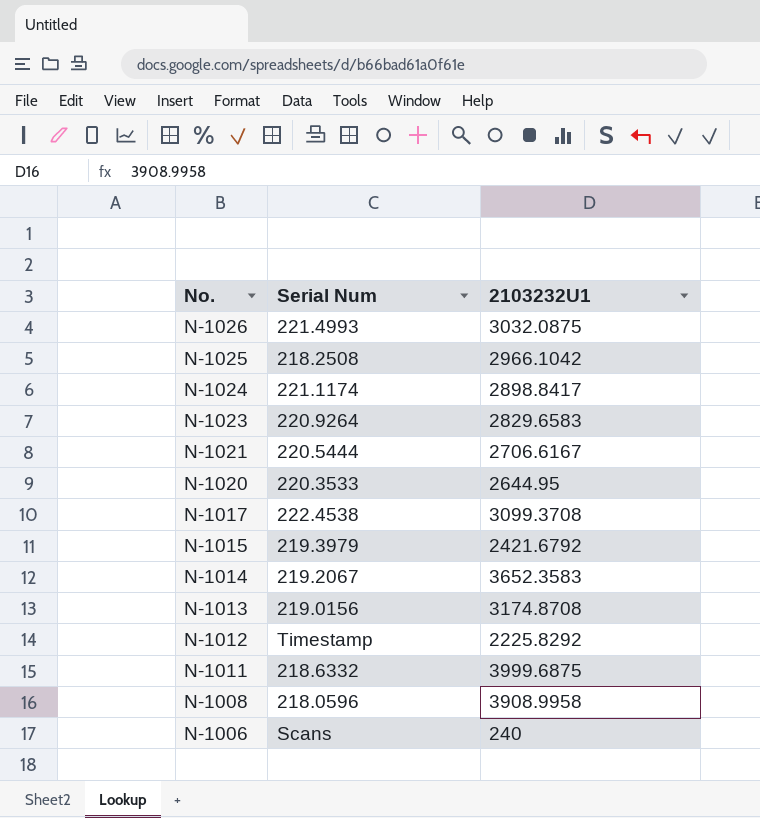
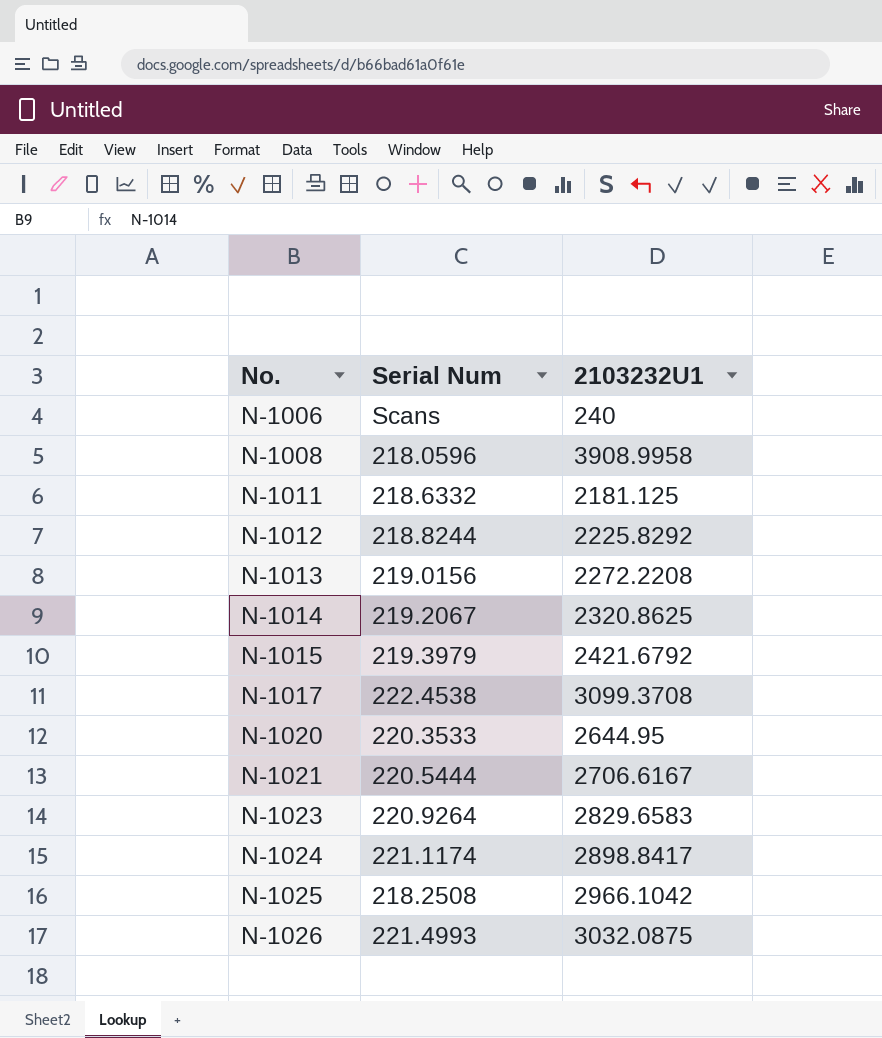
row order: No. descending -> No. ascending
N-1011 | 2103232U1: 3999.6875 -> 2181.125
N-1012 | Serial Num: Timestamp -> 218.8244
N-1013 | 2103232U1: 3174.8708 -> 2272.2208
N-1014 | 2103232U1: 3652.3583 -> 2320.8625

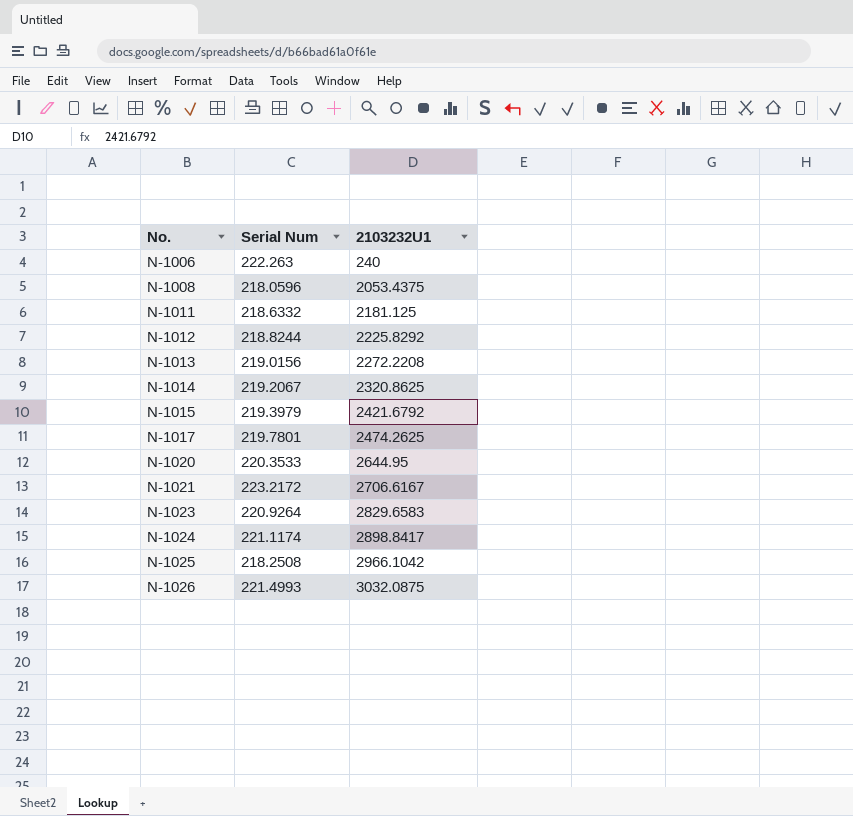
N-1006 | Serial Num: Scans -> 222.263
N-1008 | 2103232U1: 3908.9958 -> 2053.4375
N-1017 | Serial Num: 222.4538 -> 219.7801
N-1017 | 2103232U1: 3099.3708 -> 2474.2625
N-1021 | Serial Num: 220.5444 -> 223.2172

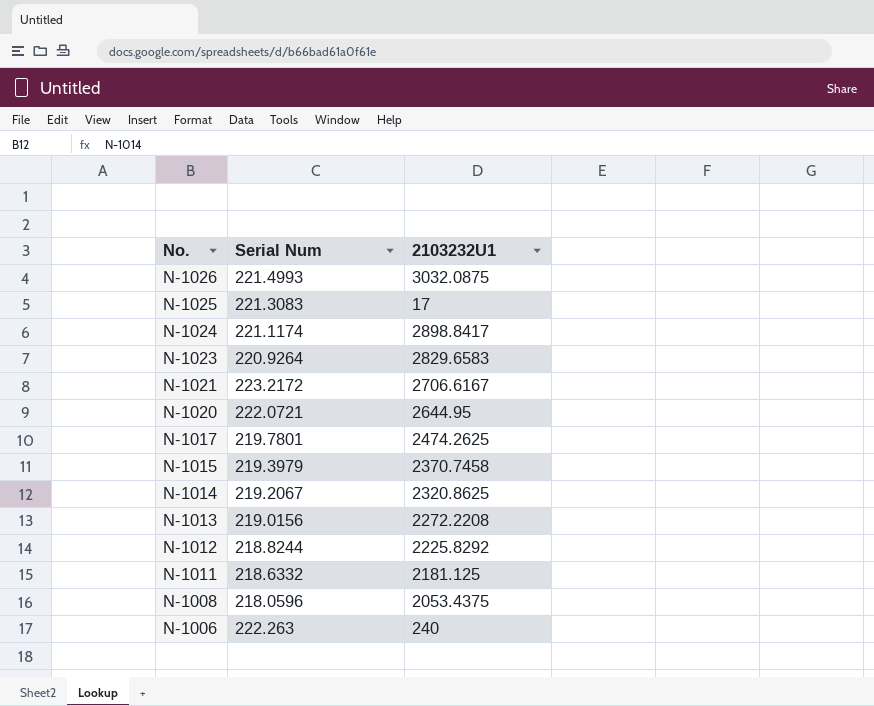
row order: No. ascending -> No. descending
N-1025 | Serial Num: 218.2508 -> 221.3083
N-1025 | 2103232U1: 2966.1042 -> 17
N-1020 | Serial Num: 220.3533 -> 222.0721
N-1015 | 2103232U1: 2421.6792 -> 2370.7458

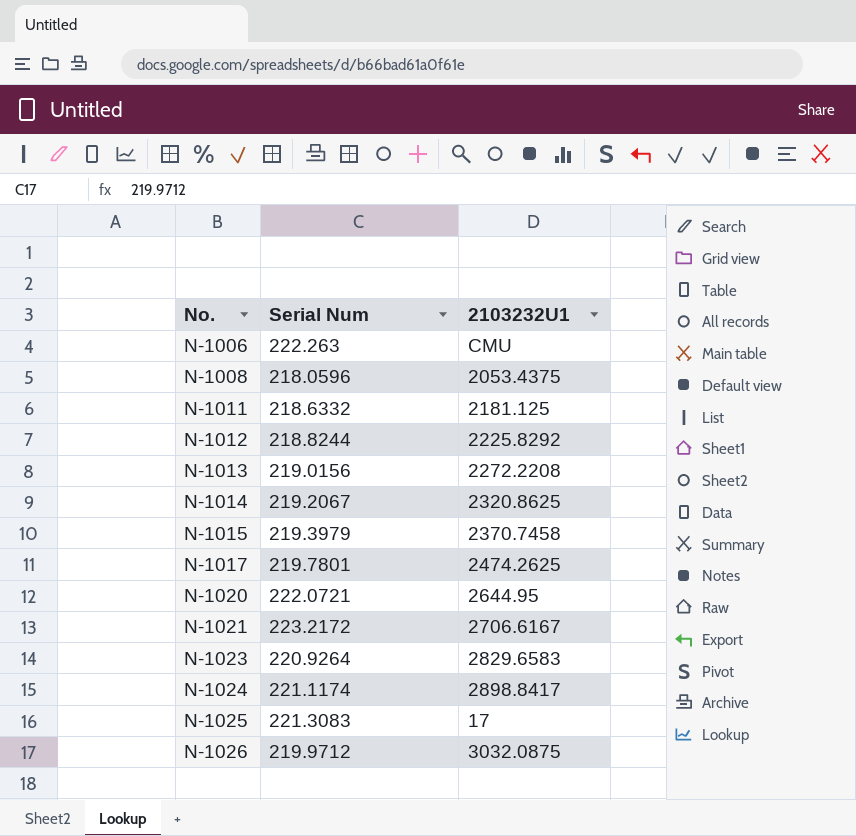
row order: No. descending -> No. ascending
N-1006 | 2103232U1: 240 -> CMU
N-1026 | Serial Num: 221.4993 -> 219.9712

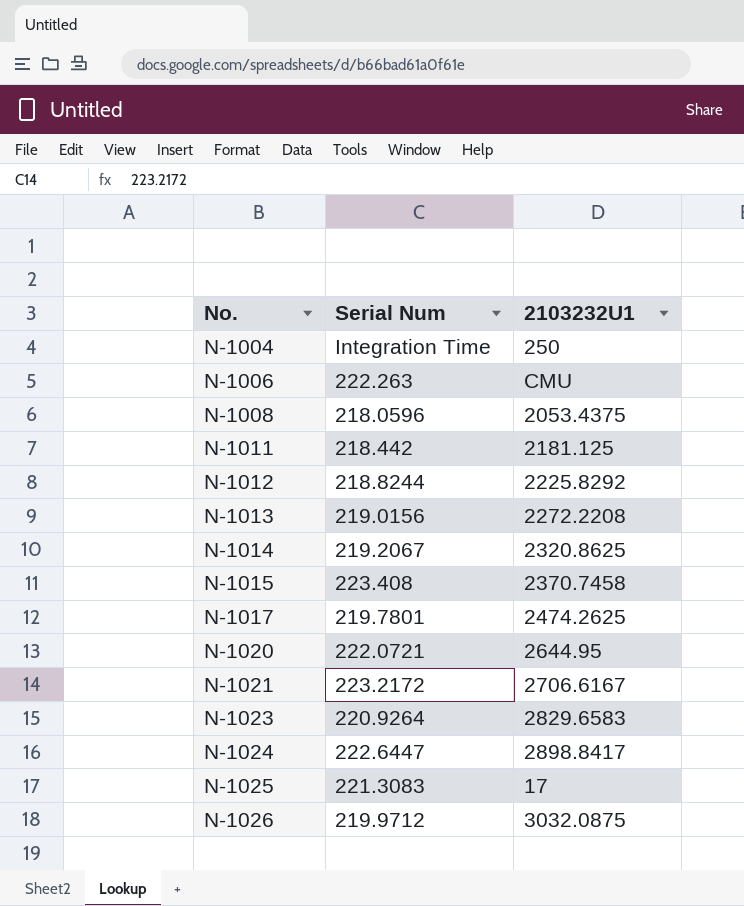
row N-1004: none -> Integration Time | 250
N-1011 | Serial Num: 218.6332 -> 218.442
N-1015 | Serial Num: 219.3979 -> 223.408
N-1024 | Serial Num: 221.1174 -> 222.6447

